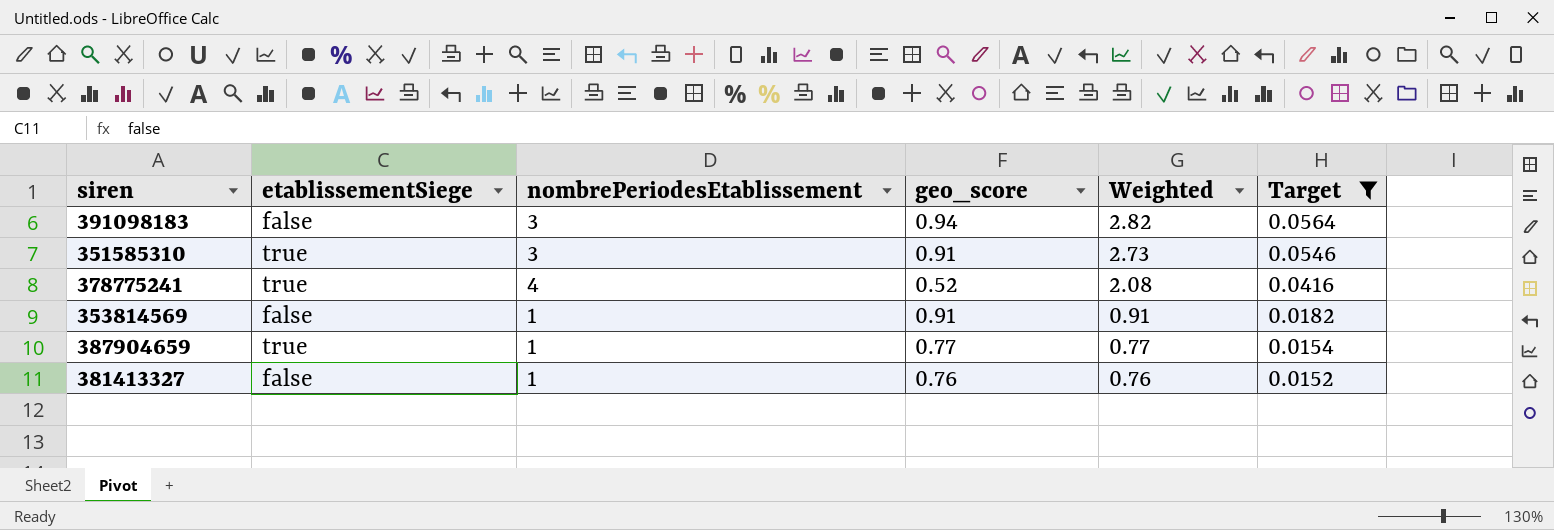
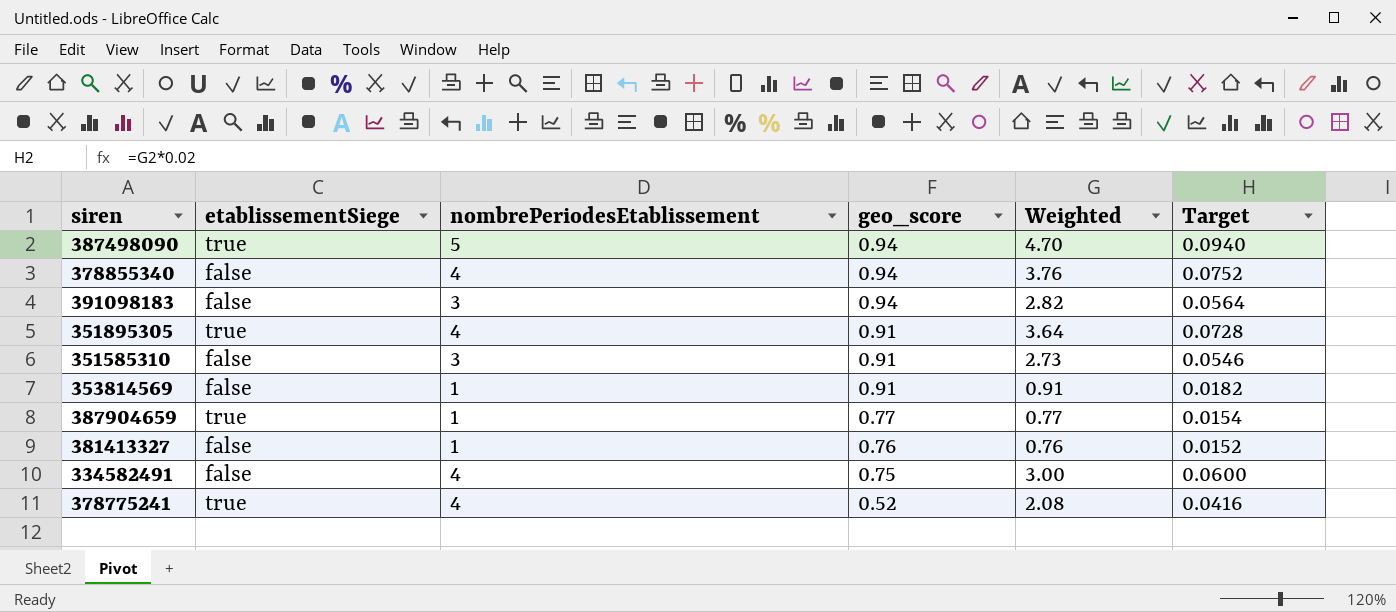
filter: Target <= 0.0564 -> none
row order: Weighted descending -> geo_score descending
351585310 | etablissementSiege: true -> false

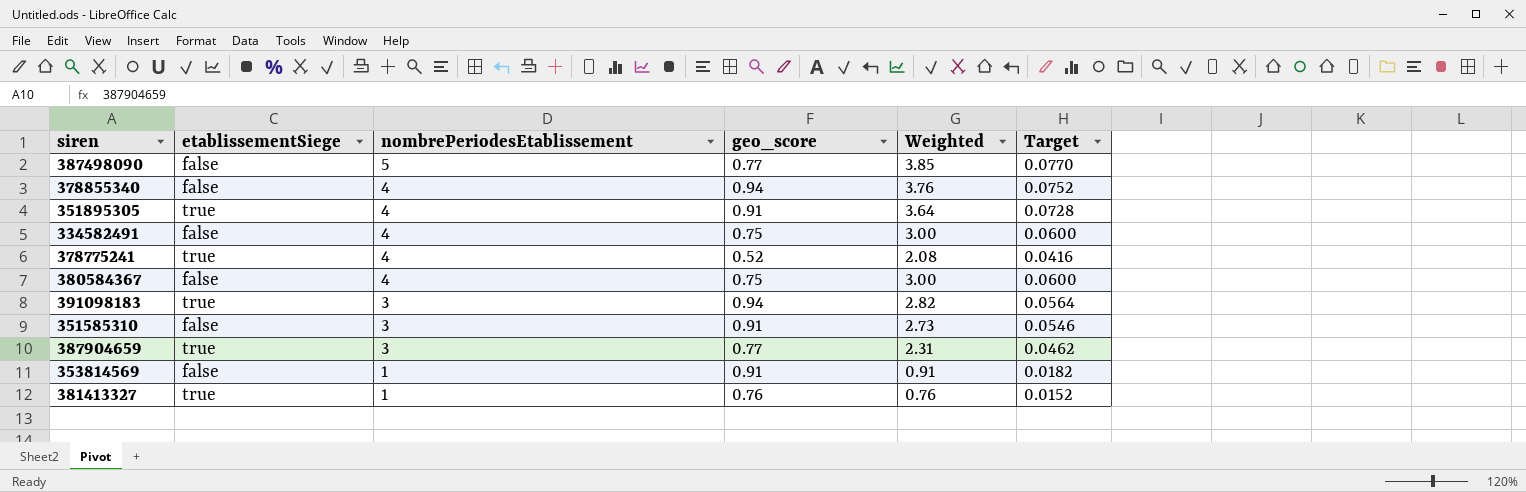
row order: geo_score descending -> nombrePeriodesEtablissement descending
387498090 | etablissementSiege: true -> false
387498090 | geo_score: 0.94 -> 0.77
387498090 | Weighted: 4.70 -> 3.85
387498090 | Target: 0.0940 -> 0.0770
row 380584367: none -> false | 4 | 0.75 | 3.00 | 0.0600
391098183 | etablissementSiege: false -> true
387904659 | nombrePeriodesEtablissement: 1 -> 3
387904659 | Weighted: 0.77 -> 2.31
387904659 | Target: 0.0154 -> 0.0462
381413327 | etablissementSiege: false -> true

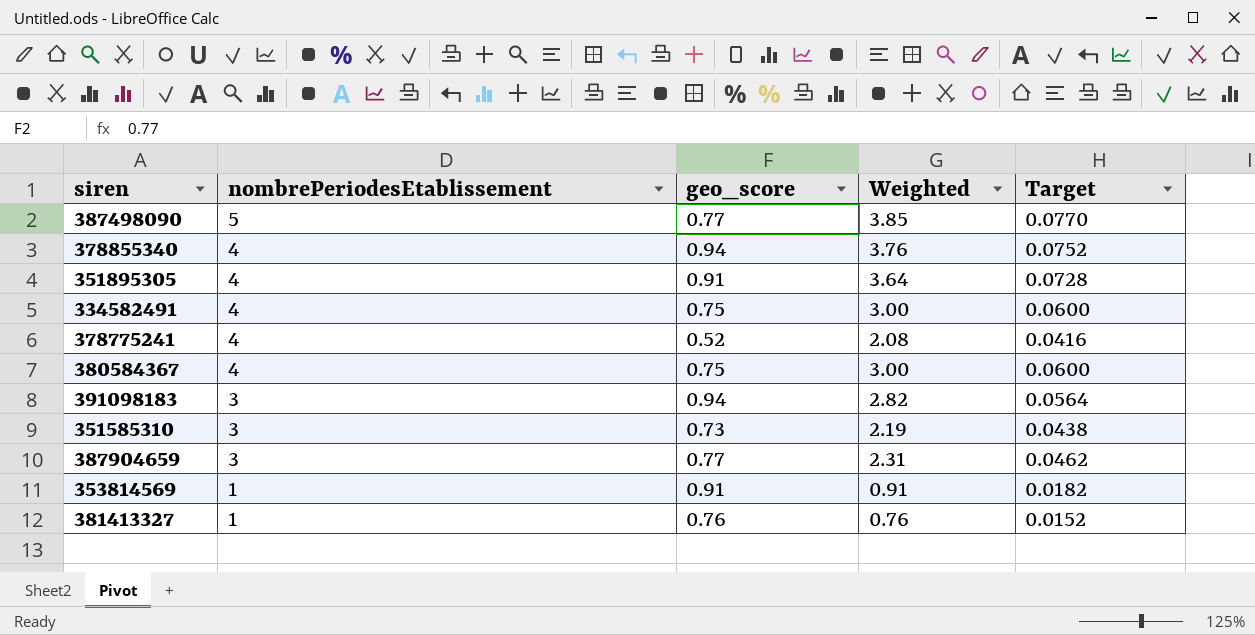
column etablissementSiege | position: 2 -> none
351585310 | geo_score: 0.91 -> 0.73
351585310 | Weighted: 2.73 -> 2.19
351585310 | Target: 0.0546 -> 0.0438

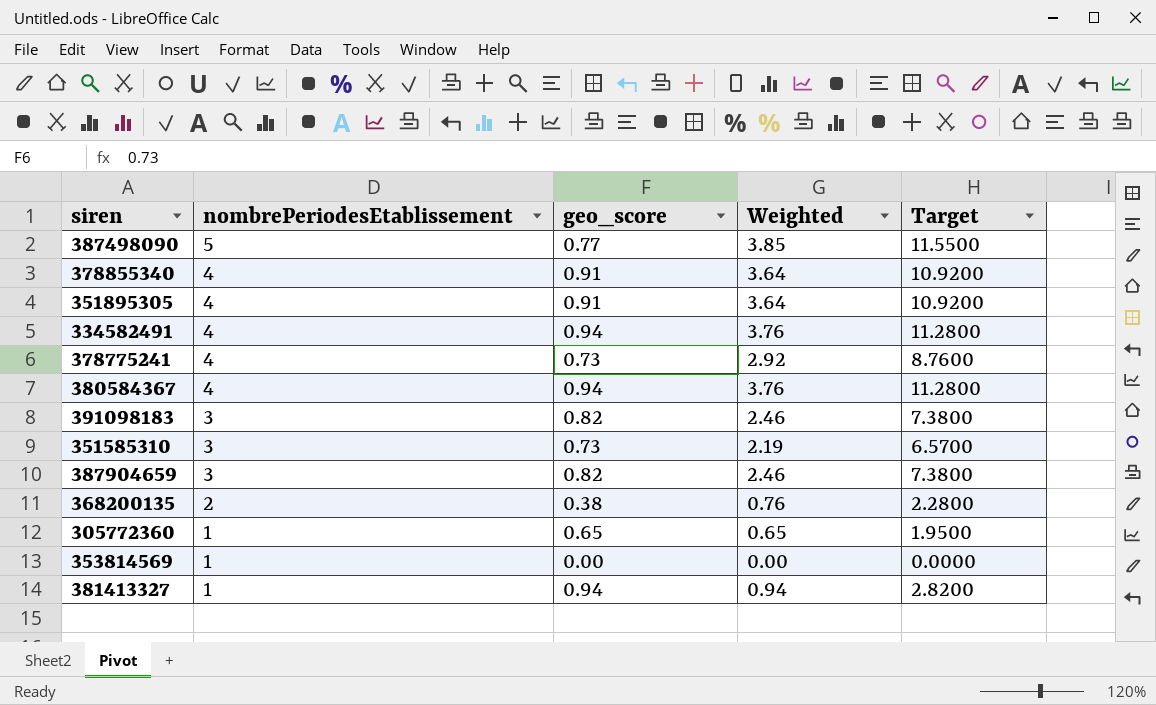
column Target | formula: [Weighted] * 0.02 -> [Weighted] * 3
378855340 | geo_score: 0.94 -> 0.91
378855340 | Weighted: 3.76 -> 3.64
334582491 | geo_score: 0.75 -> 0.94
334582491 | Weighted: 3.00 -> 3.76
378775241 | geo_score: 0.52 -> 0.73
378775241 | Weighted: 2.08 -> 2.92
380584367 | geo_score: 0.75 -> 0.94
380584367 | Weighted: 3.00 -> 3.76
391098183 | geo_score: 0.94 -> 0.82
391098183 | Weighted: 2.82 -> 2.46
387904659 | geo_score: 0.77 -> 0.82
387904659 | Weighted: 2.31 -> 2.46
row 368200135: none -> 2 | 0.38 | 0.76 | 2.2800
row 305772360: none -> 1 | 0.65 | 0.65 | 1.9500
353814569 | geo_score: 0.91 -> 0.00
353814569 | Weighted: 0.91 -> 0.00
381413327 | geo_score: 0.76 -> 0.94
381413327 | Weighted: 0.76 -> 0.94

